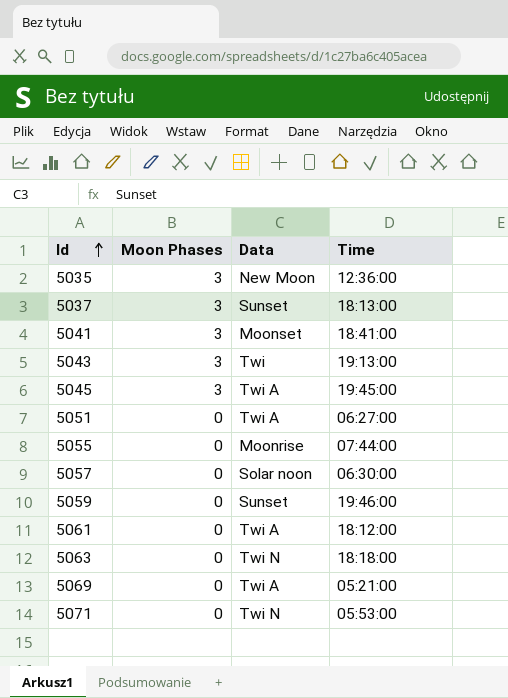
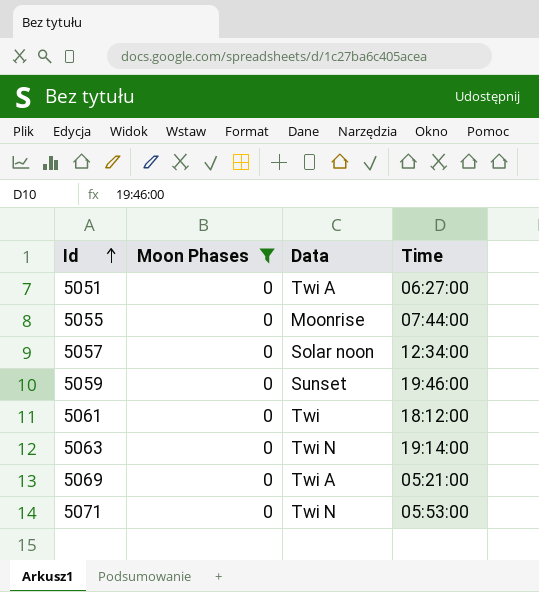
filter: none -> Moon Phases = 0
5057 | Time: 06:30:00 -> 12:34:00
5061 | Data: Twi A -> Twi
5063 | Time: 18:18:00 -> 19:14:00

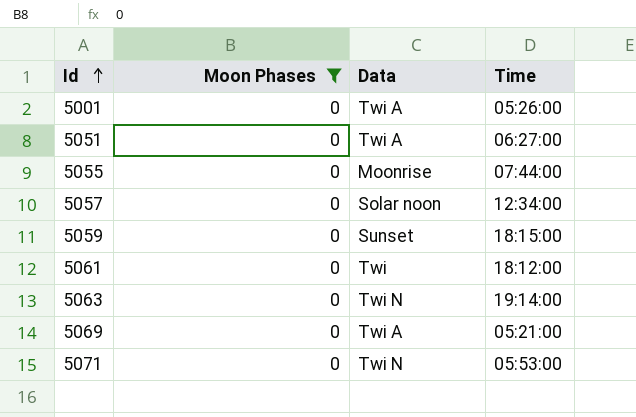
row 5001: none -> 0 | Twi A | 05:26:00
5059 | Time: 19:46:00 -> 18:15:00

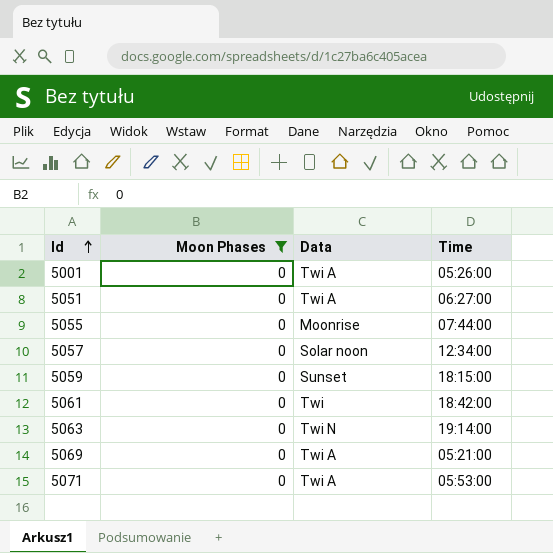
5061 | Time: 18:12:00 -> 18:42:00
5071 | Data: Twi N -> Twi A

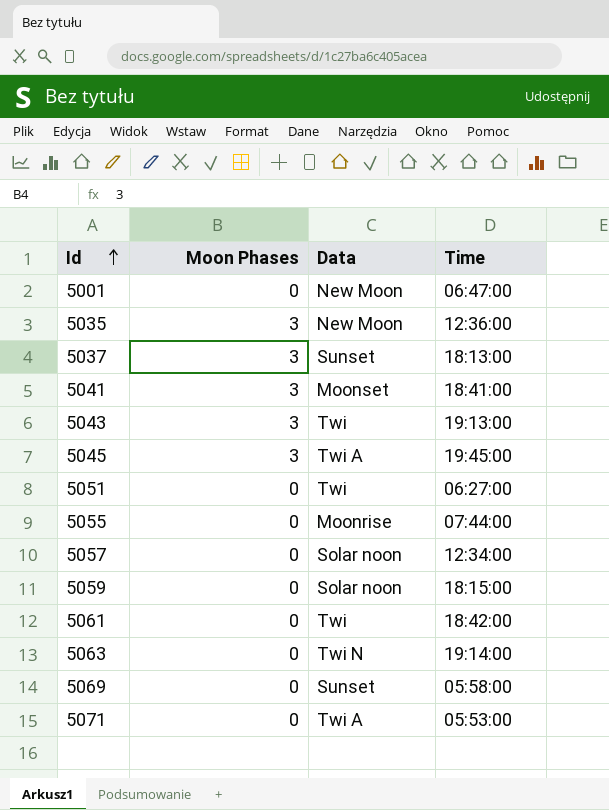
filter: Moon Phases = 0 -> none
5001 | Data: Twi A -> New Moon
5001 | Time: 05:26:00 -> 06:47:00
5051 | Data: Twi A -> Twi
5059 | Data: Sunset -> Solar noon
5069 | Data: Twi A -> Sunset
5069 | Time: 05:21:00 -> 05:58:00

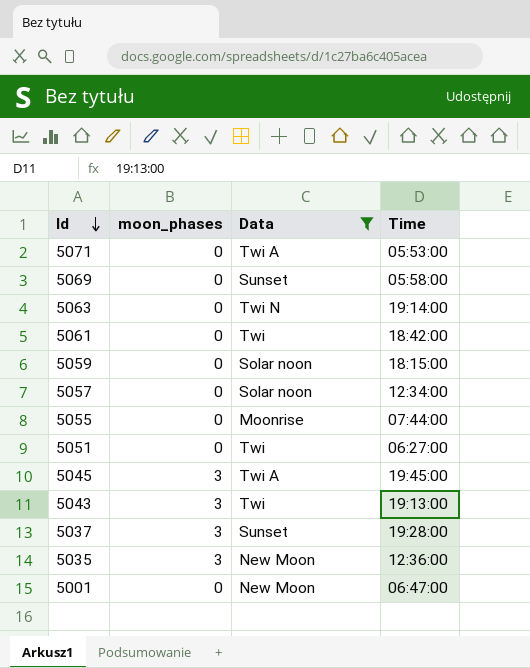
filter: none -> Data != Moonset
row order: Id ascending -> Id descending
column name: Moon Phases -> moon_phases
5037 | Time: 18:13:00 -> 19:28:00

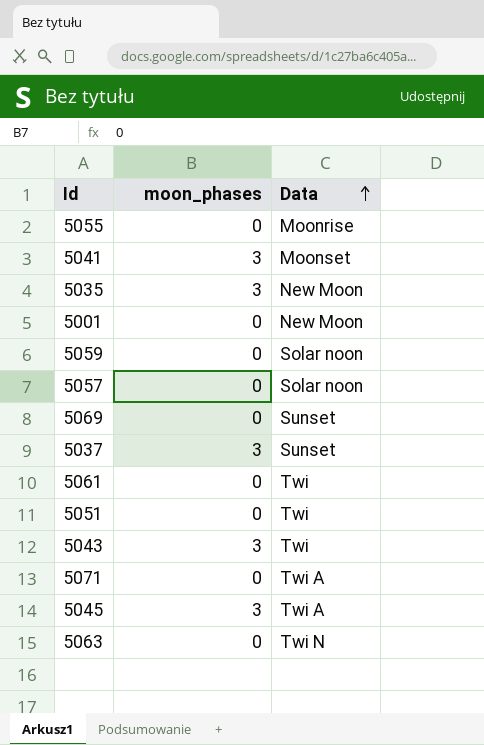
filter: Data != Moonset -> none
row order: Id descending -> Data ascending
column Time | position: 4 -> none

